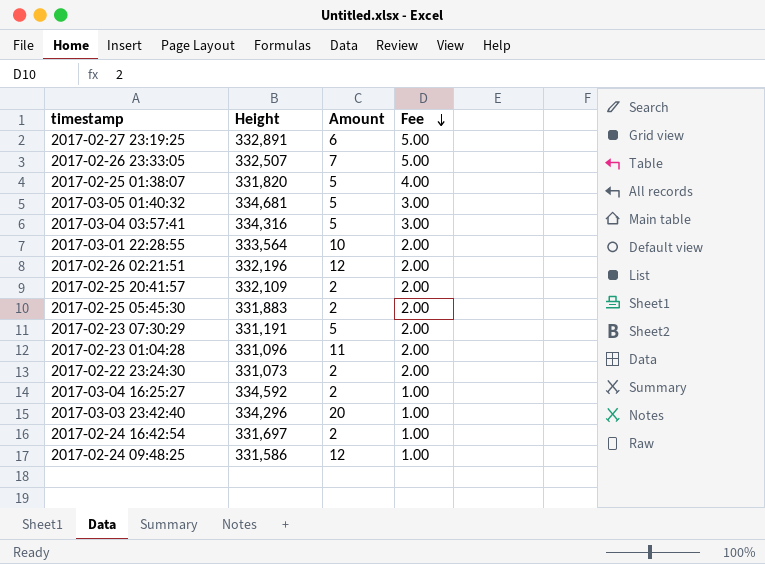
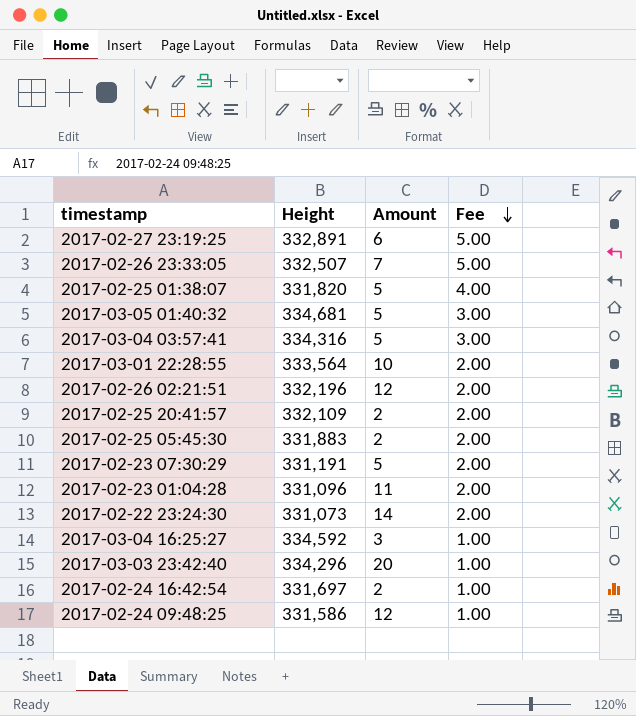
2017-02-22 23:24:30 | Amount: 2 -> 14
2017-03-04 16:25:27 | Amount: 2 -> 3

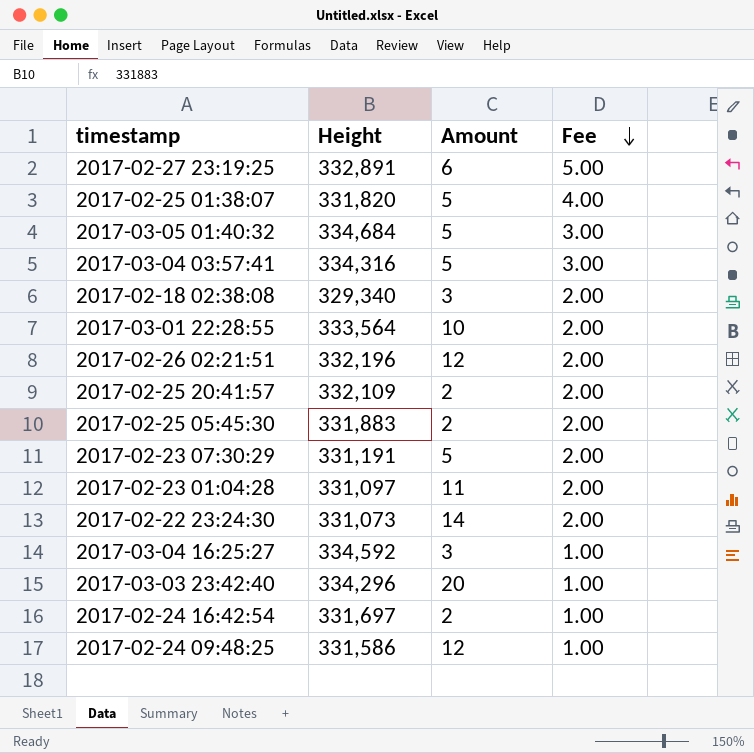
row 2017-02-26 23:33:05: 332,507 | 7 | 5.00 -> none
2017-03-05 01:40:32 | Height: 334,681 -> 334,684
row 2017-02-18 02:38:08: none -> 329,340 | 3 | 2.00
2017-02-23 01:04:28 | Height: 331,096 -> 331,097

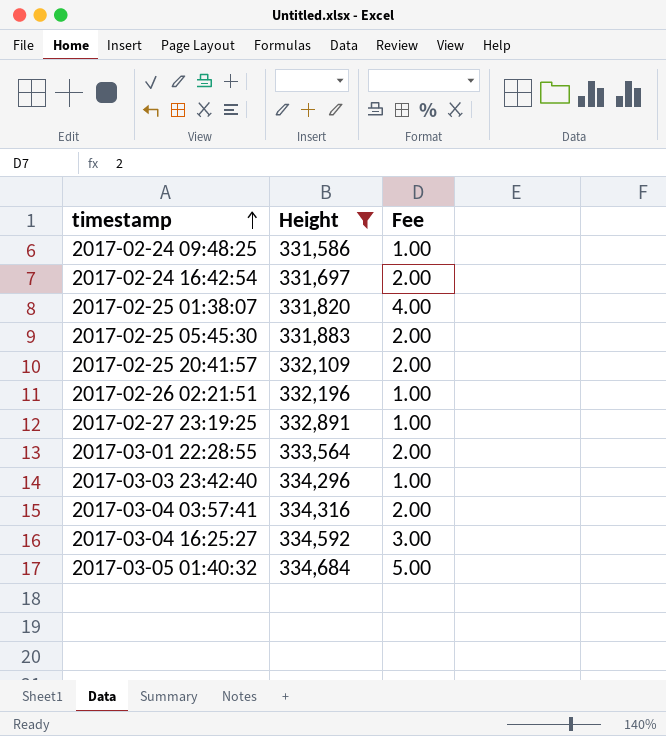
filter: none -> Height >= 331,586
row order: Fee descending -> timestamp ascending
column Amount | position: 3 -> none
2017-02-24 16:42:54 | Fee: 1.00 -> 2.00
2017-02-26 02:21:51 | Fee: 2.00 -> 1.00
2017-02-27 23:19:25 | Fee: 5.00 -> 1.00
2017-03-04 03:57:41 | Fee: 3.00 -> 2.00
2017-03-04 16:25:27 | Fee: 1.00 -> 3.00
2017-03-05 01:40:32 | Fee: 3.00 -> 5.00

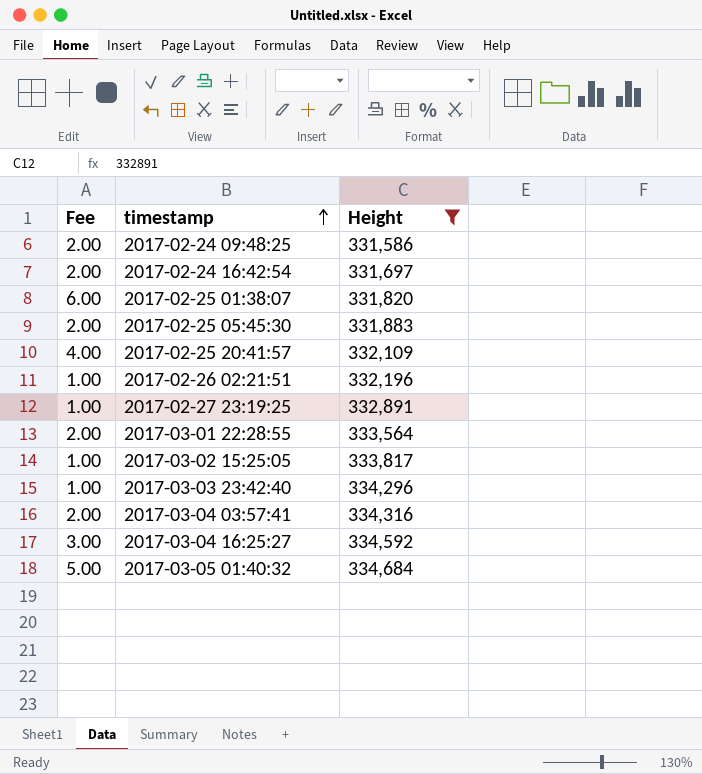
column Fee | position: 3 -> 1
2017-02-24 09:48:25 | Fee: 1.00 -> 2.00
2017-02-25 01:38:07 | Fee: 4.00 -> 6.00
2017-02-25 20:41:57 | Fee: 2.00 -> 4.00
row 2017-03-02 15:25:05: none -> 1.00 | 333,817

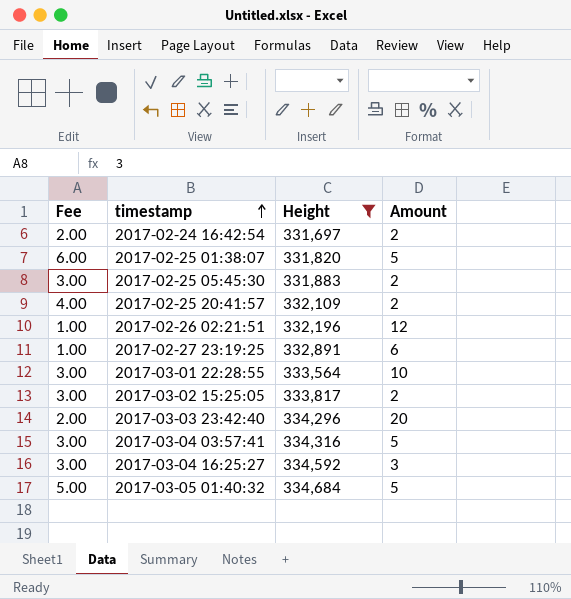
column Amount | position: none -> 4
row 2017-02-24 09:48:25: 2.00 | 331,586 -> none
2017-02-25 05:45:30 | Fee: 2.00 -> 3.00
2017-03-01 22:28:55 | Fee: 2.00 -> 3.00
2017-03-02 15:25:05 | Fee: 1.00 -> 3.00
2017-03-03 23:42:40 | Fee: 1.00 -> 2.00
2017-03-04 03:57:41 | Fee: 2.00 -> 3.00

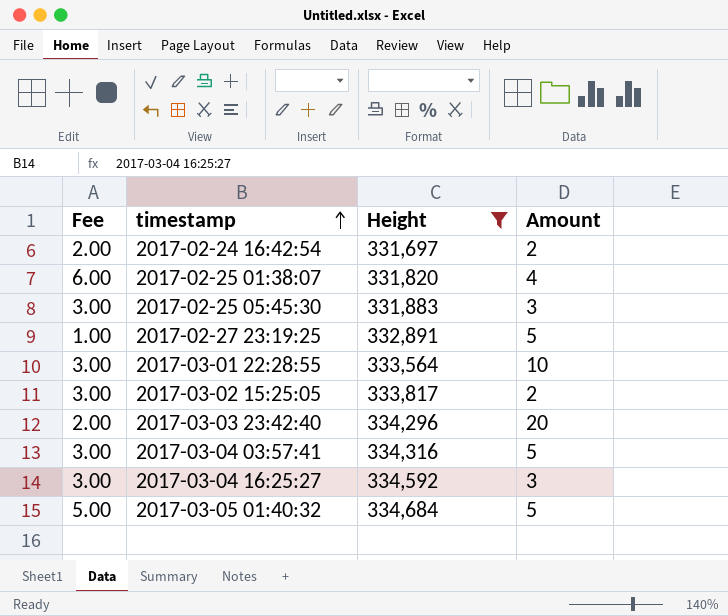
row 2017-02-25 20:41:57: 4.00 | 332,109 | 2 -> none
row 2017-02-26 02:21:51: 1.00 | 332,196 | 12 -> none
2017-02-25 01:38:07 | Amount: 5 -> 4
2017-02-25 05:45:30 | Amount: 2 -> 3
2017-02-27 23:19:25 | Amount: 6 -> 5

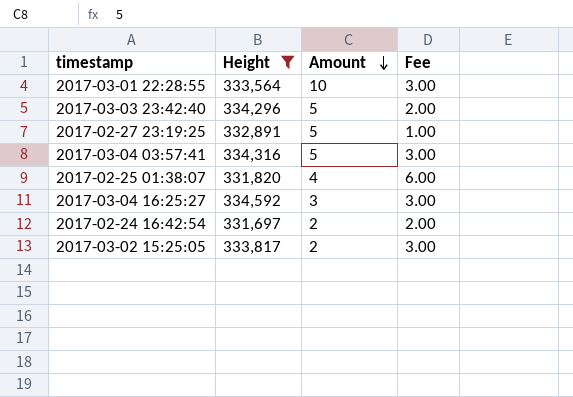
row order: timestamp ascending -> Amount descending
column Fee | position: 1 -> 4
row 2017-02-25 05:45:30: 3.00 | 331,883 | 3 -> none
row 2017-03-05 01:40:32: 5.00 | 334,684 | 5 -> none
2017-03-03 23:42:40 | Amount: 20 -> 5

